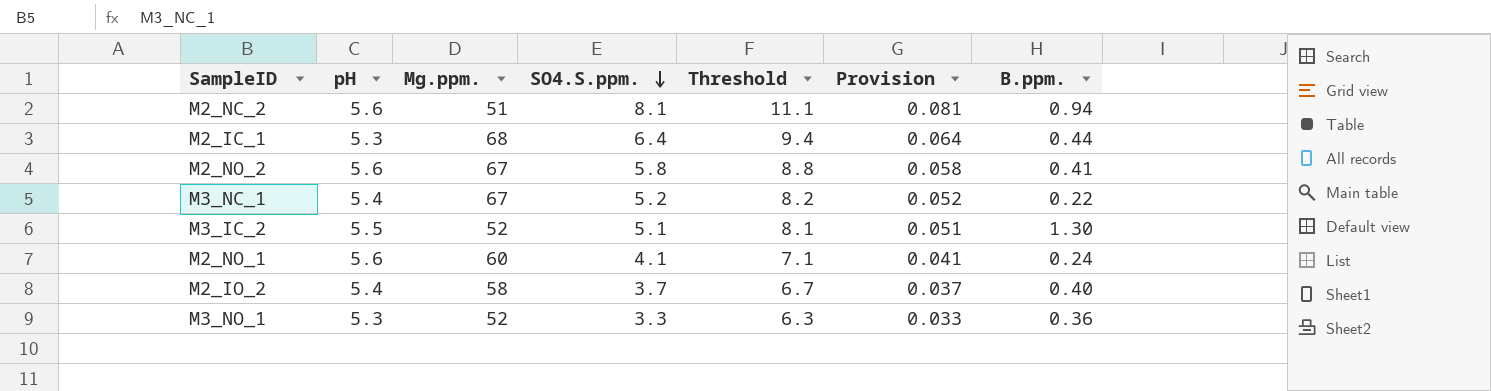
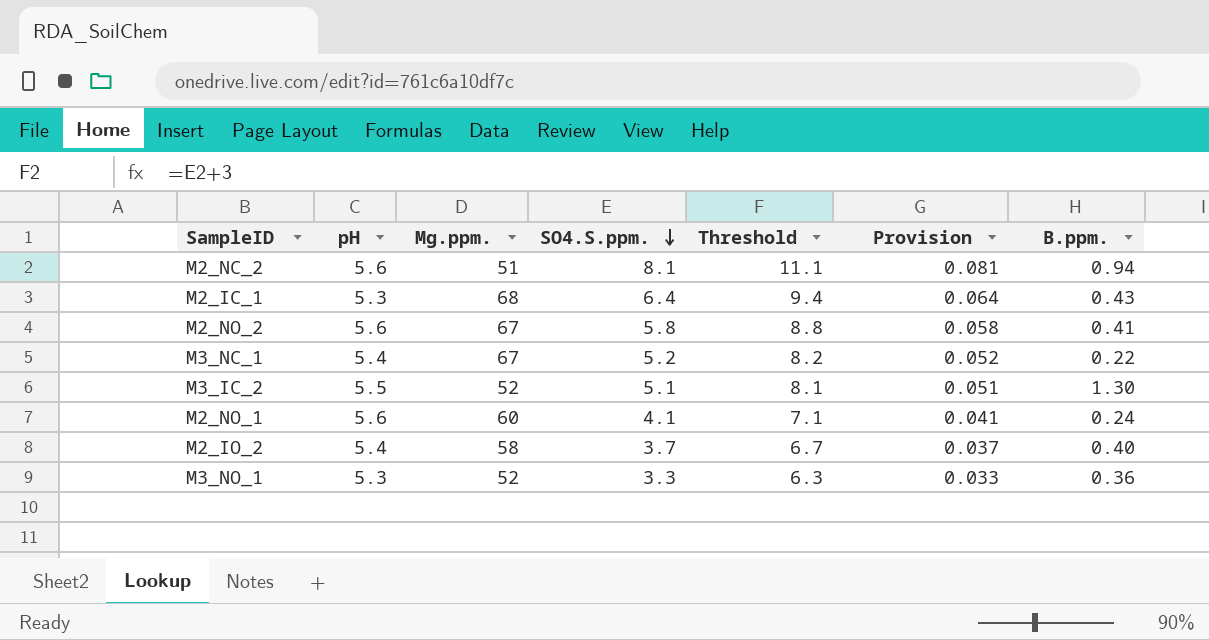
M2_IC_1 | B.ppm.: 0.44 -> 0.43

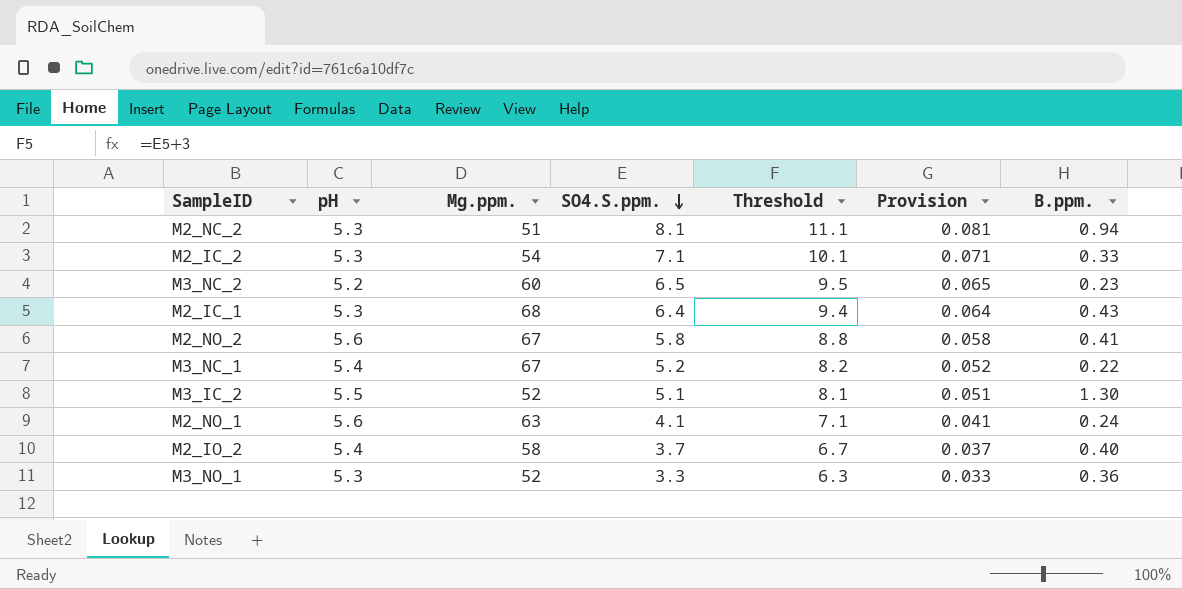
M2_NC_2 | pH: 5.6 -> 5.3
row M2_IC_2: none -> 5.3 | 54 | 7.1 | 10.1 | 0.071 | 0.33
row M3_NC_2: none -> 5.2 | 60 | 6.5 | 9.5 | 0.065 | 0.23
M2_NO_1 | Mg.ppm.: 60 -> 63

